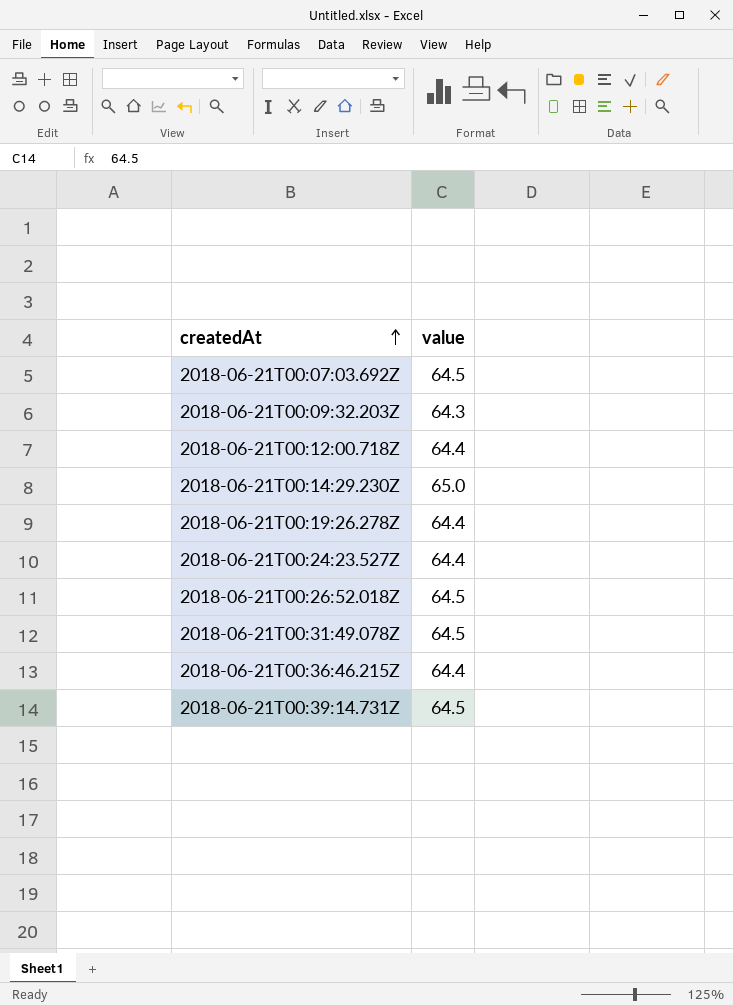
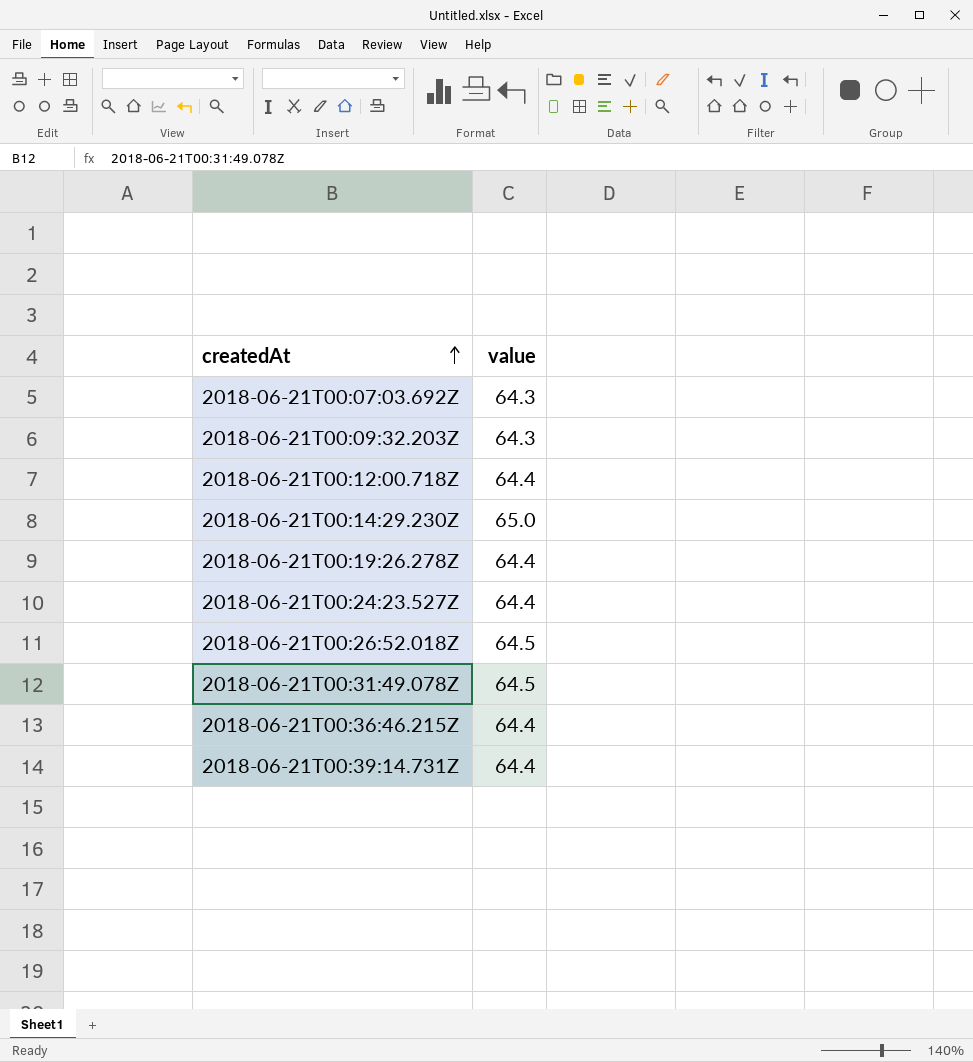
2018-06-21T00:07:03.692Z | value: 64.5 -> 64.3
2018-06-21T00:39:14.731Z | value: 64.5 -> 64.4

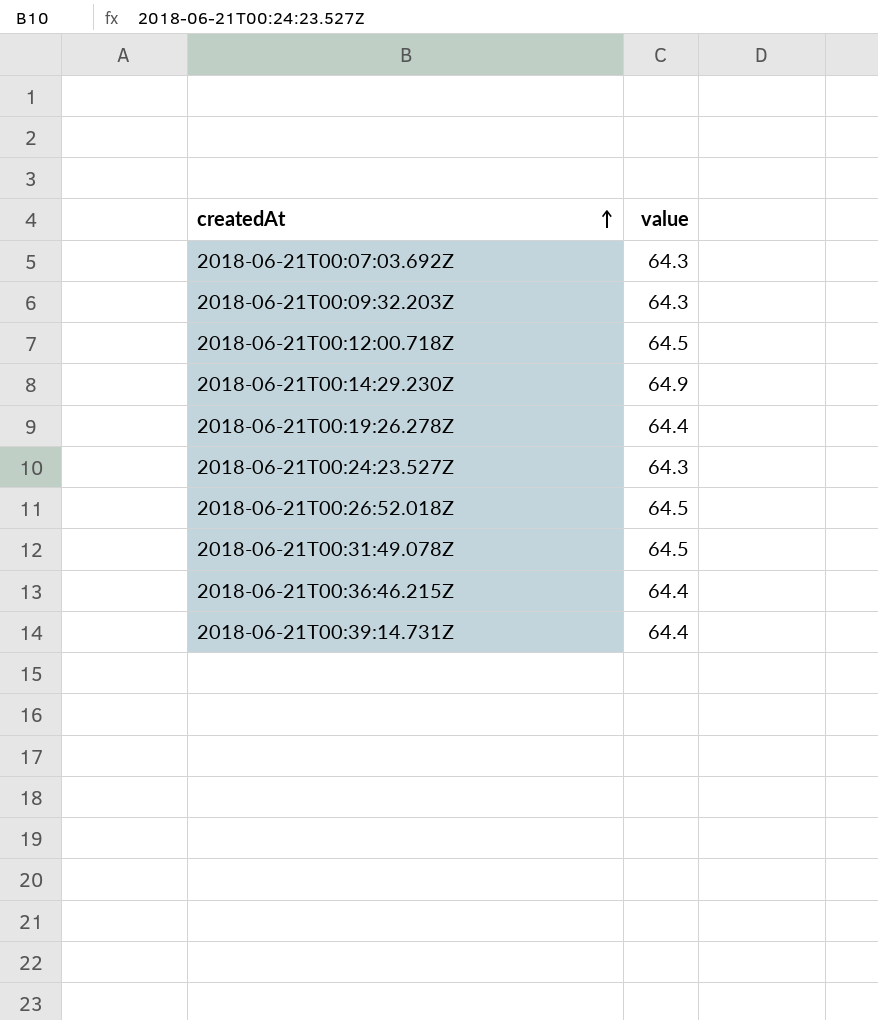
2018-06-21T00:12:00.718Z | value: 64.4 -> 64.5
2018-06-21T00:14:29.230Z | value: 65.0 -> 64.9
2018-06-21T00:24:23.527Z | value: 64.4 -> 64.3

